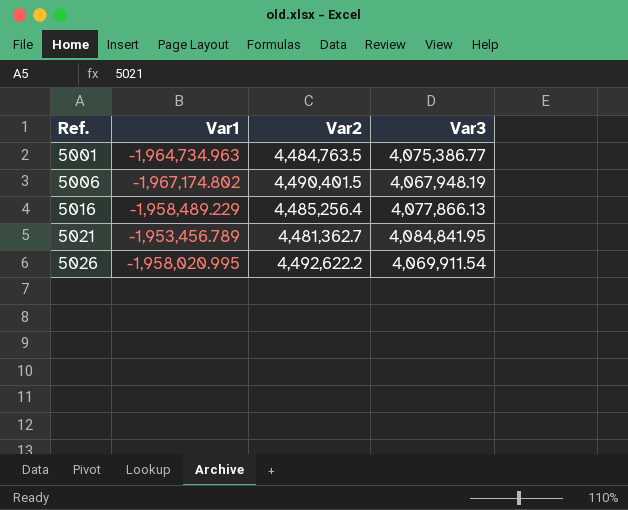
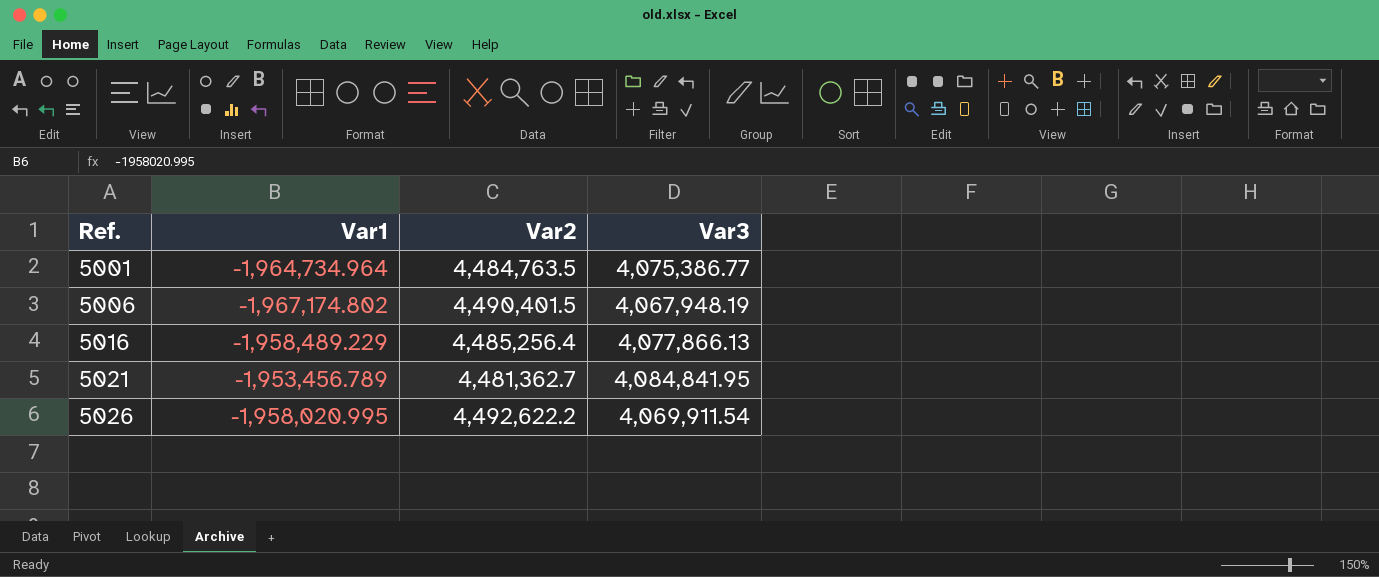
5001 | Var1: -1,964,734.963 -> -1,964,734.964

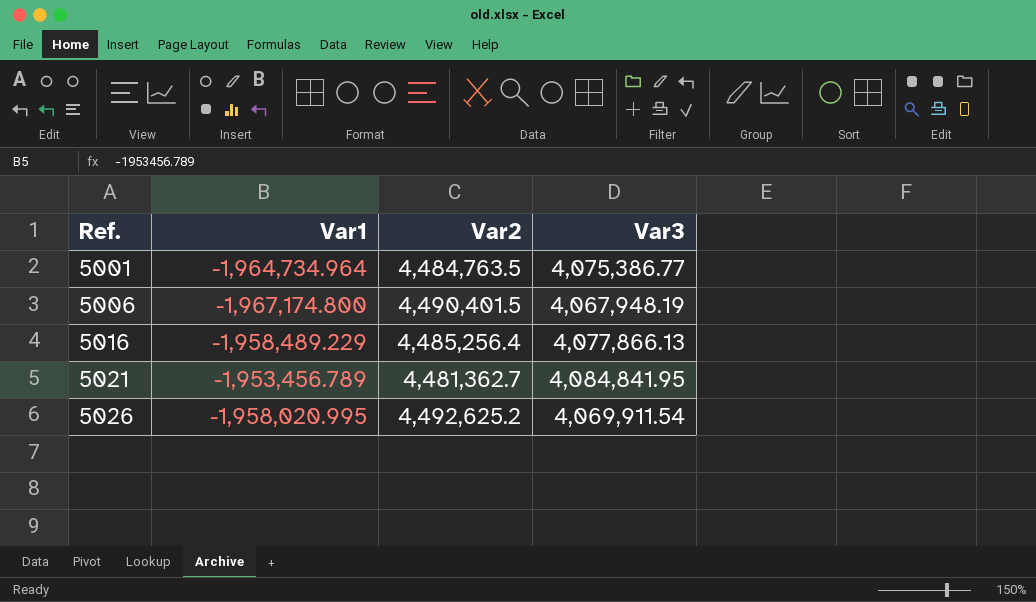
5006 | Var1: -1,967,174.802 -> -1,967,174.800
5026 | Var2: 4,492,622.2 -> 4,492,625.2

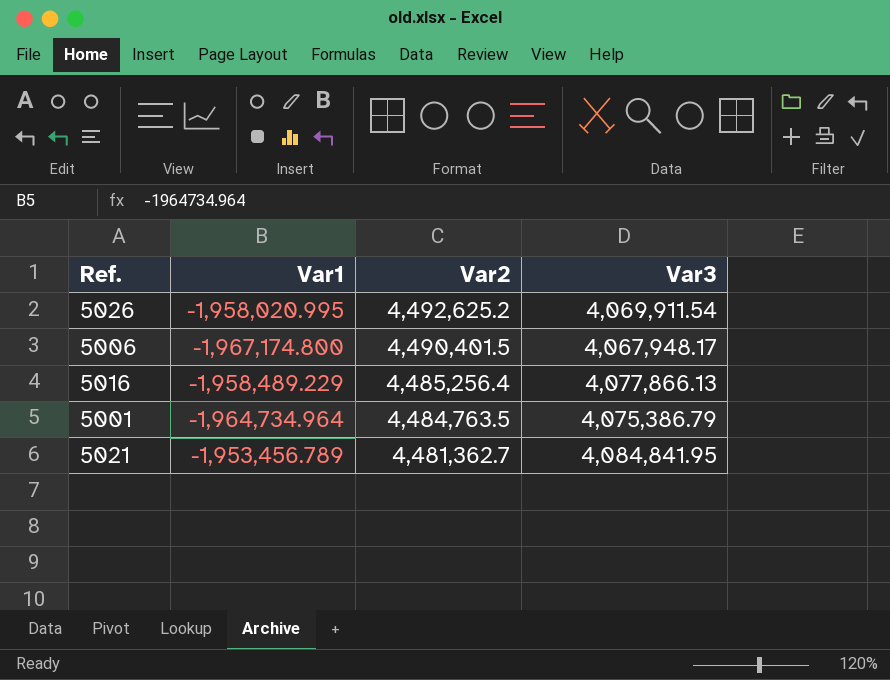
row order: Ref. ascending -> Var2 descending
5006 | Var3: 4,067,948.19 -> 4,067,948.17
5001 | Var3: 4,075,386.77 -> 4,075,386.79

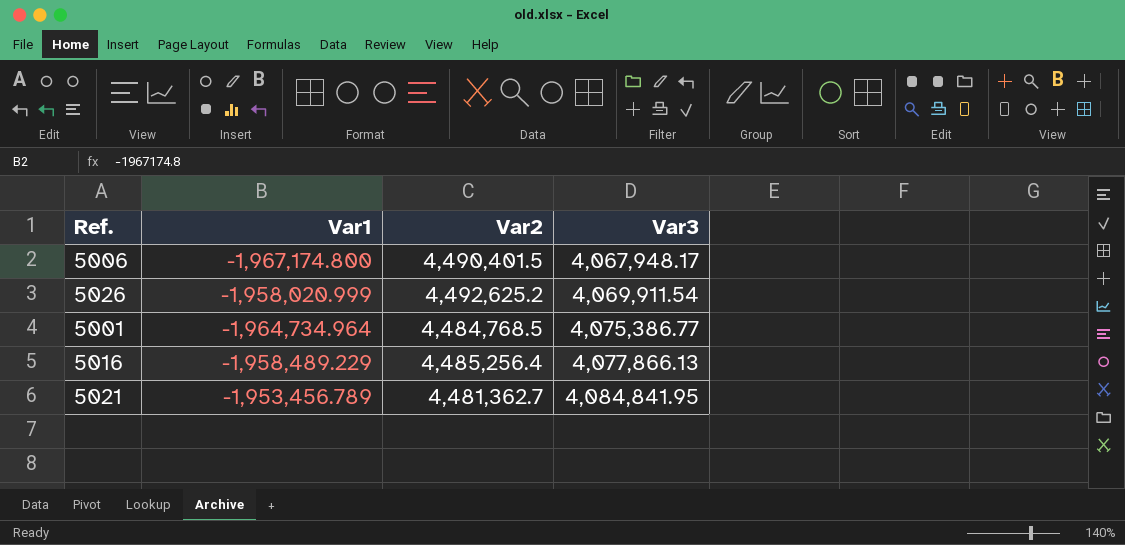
row order: Var2 descending -> Var3 ascending
5026 | Var1: -1,958,020.995 -> -1,958,020.999
5001 | Var2: 4,484,763.5 -> 4,484,768.5
5001 | Var3: 4,075,386.79 -> 4,075,386.77

